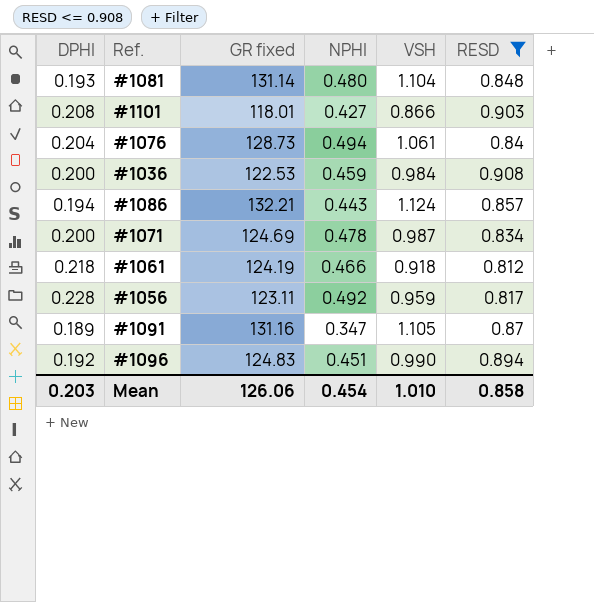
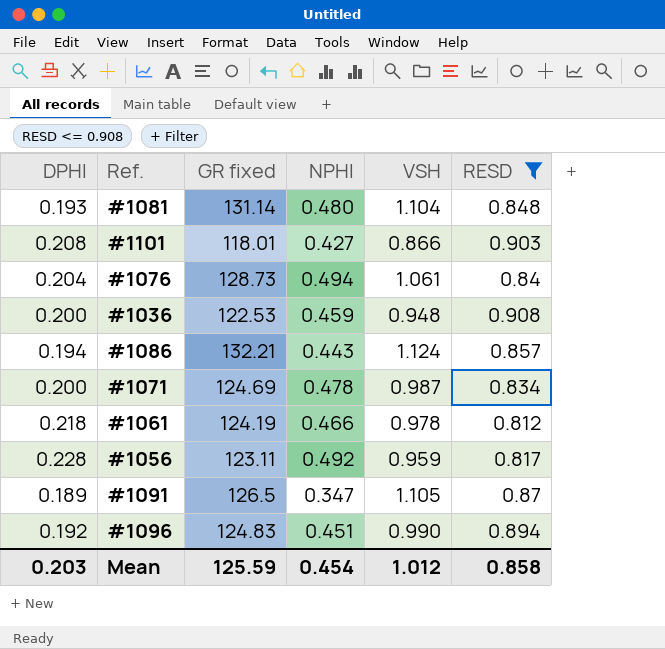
#1036 | VSH: 0.984 -> 0.948
#1061 | VSH: 0.918 -> 0.978
#1091 | GR fixed: 131.16 -> 126.5
Mean | GR fixed: 126.06 -> 125.59
Mean | VSH: 1.010 -> 1.012

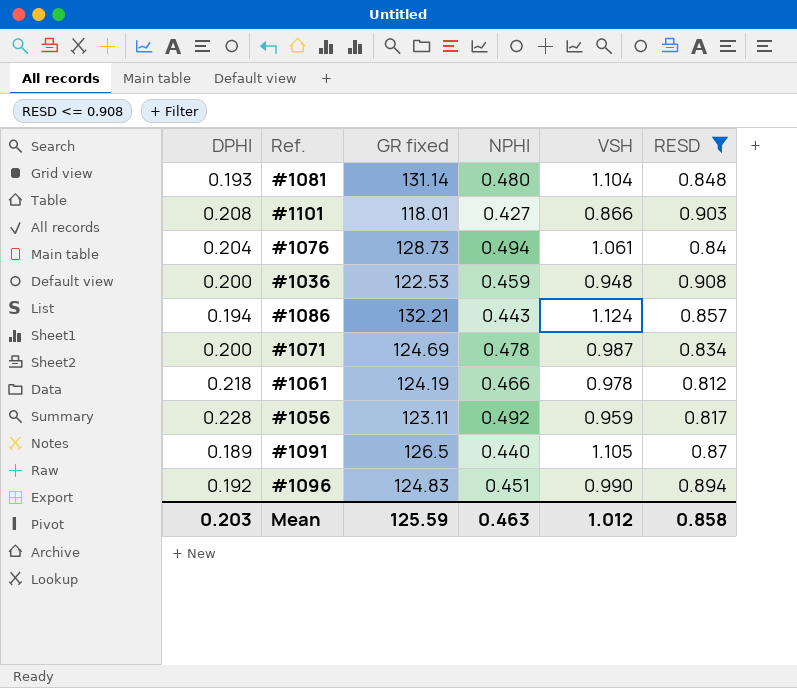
#1091 | NPHI: 0.347 -> 0.440
Mean | NPHI: 0.454 -> 0.463

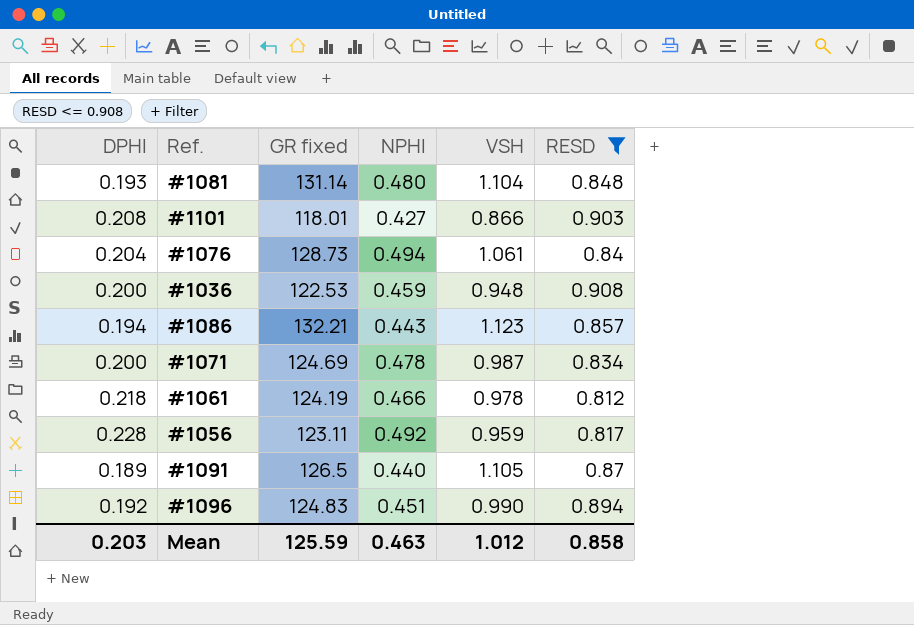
#1086 | VSH: 1.124 -> 1.123

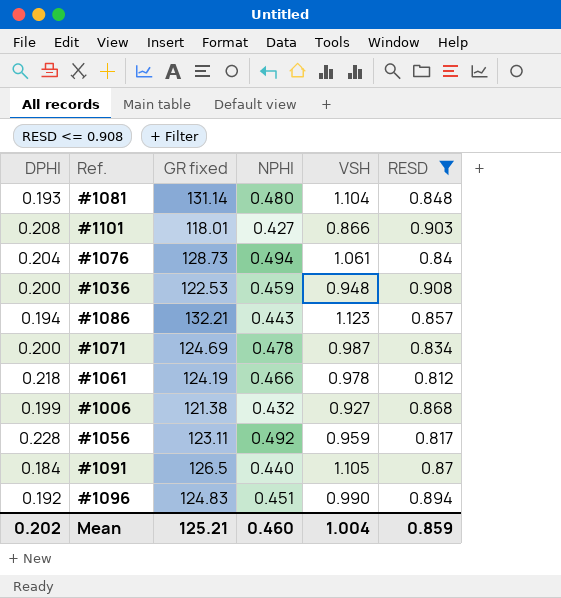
row #1006: none -> 0.199 | 121.38 | 0.432 | 0.927 | 0.868
#1091 | DPHI: 0.189 -> 0.184
Mean | DPHI: 0.203 -> 0.202
Mean | GR fixed: 125.59 -> 125.21
Mean | NPHI: 0.463 -> 0.460
Mean | VSH: 1.012 -> 1.004
Mean | RESD: 0.858 -> 0.859

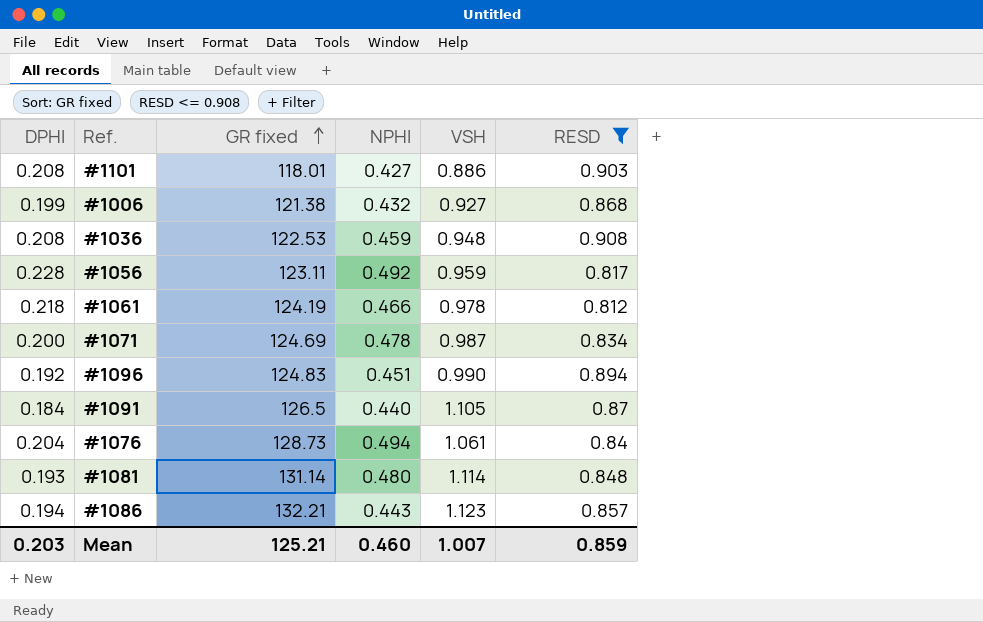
row order: none -> GR fixed ascending
#1101 | VSH: 0.866 -> 0.886
#1036 | DPHI: 0.200 -> 0.208
#1081 | VSH: 1.104 -> 1.114
Mean | DPHI: 0.202 -> 0.203
Mean | VSH: 1.004 -> 1.007

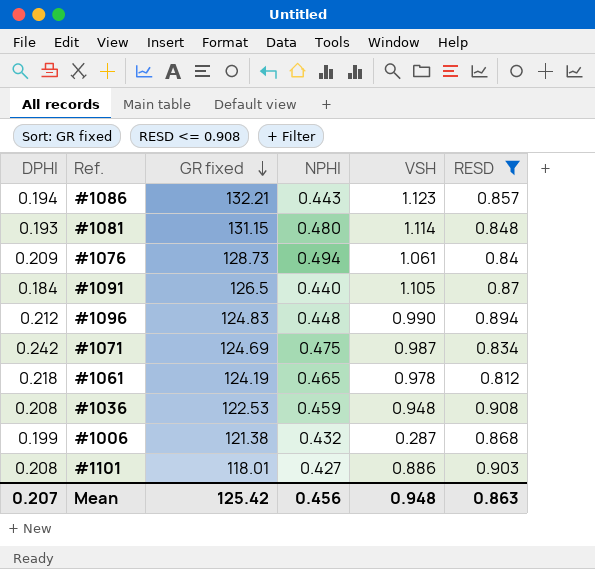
row order: GR fixed ascending -> GR fixed descending
row #1056: 0.228 | 123.11 | 0.492 | 0.959 | 0.817 -> none
#1081 | GR fixed: 131.14 -> 131.15
#1076 | DPHI: 0.204 -> 0.209
#1096 | DPHI: 0.192 -> 0.212
#1096 | NPHI: 0.451 -> 0.448
#1071 | DPHI: 0.200 -> 0.242
#1071 | NPHI: 0.478 -> 0.475
#1061 | NPHI: 0.466 -> 0.465
#1006 | VSH: 0.927 -> 0.287
Mean | DPHI: 0.203 -> 0.207
Mean | GR fixed: 125.21 -> 125.42
Mean | NPHI: 0.460 -> 0.456
Mean | VSH: 1.007 -> 0.948
Mean | RESD: 0.859 -> 0.863

